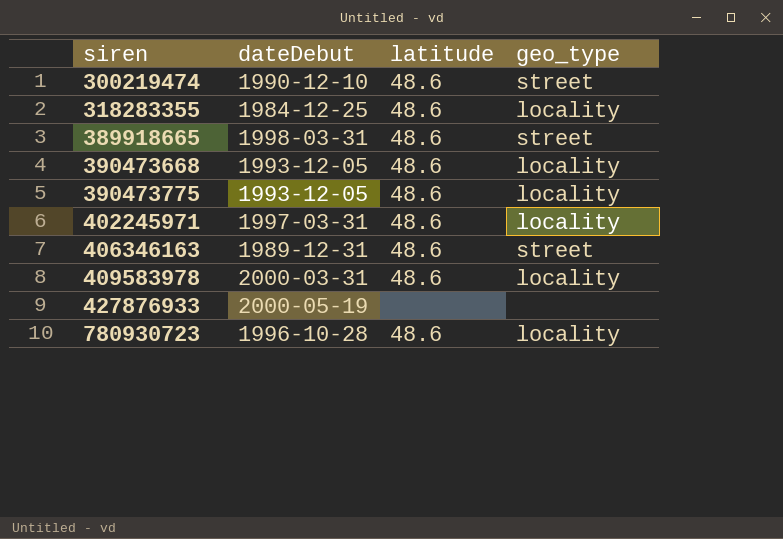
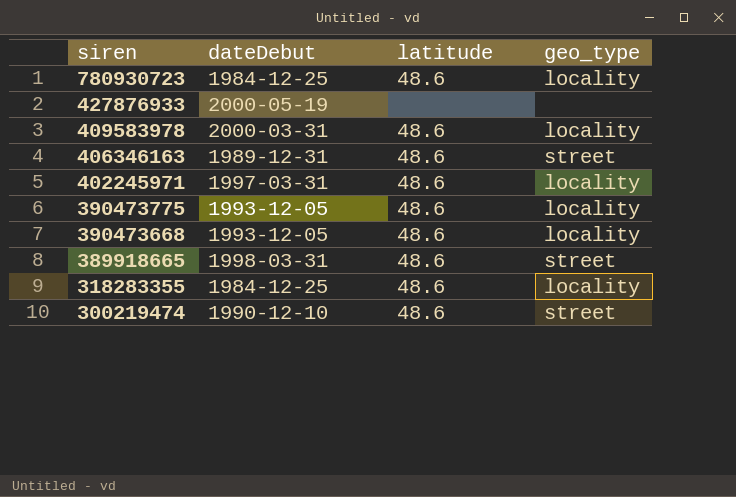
row order: siren ascending -> siren descending
780930723 | dateDebut: 1996-10-28 -> 1984-12-25

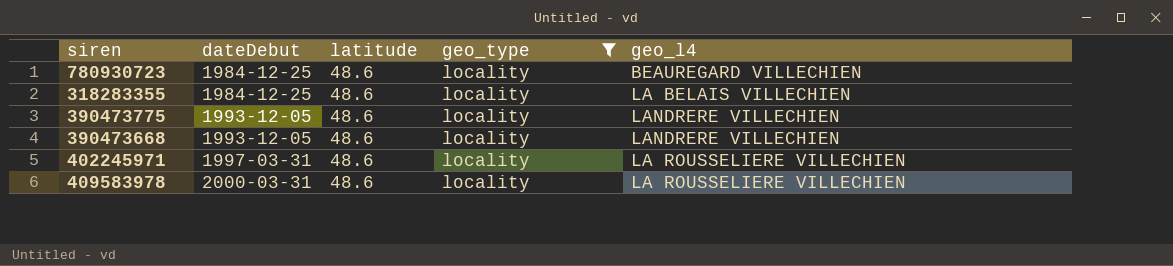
filter: none -> geo_type = locality
row order: siren descending -> dateDebut ascending
column geo_l4 | position: none -> 5

